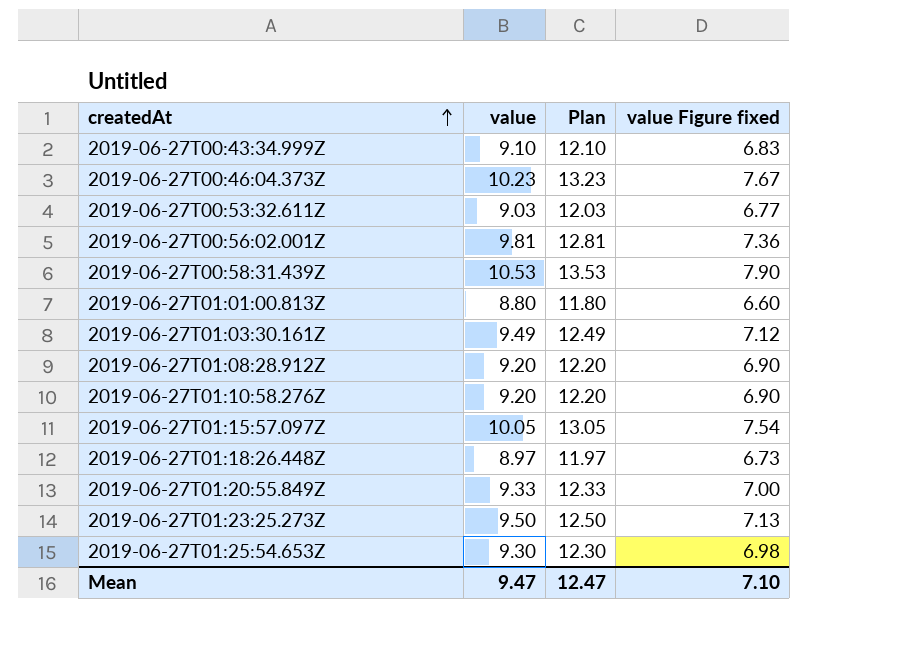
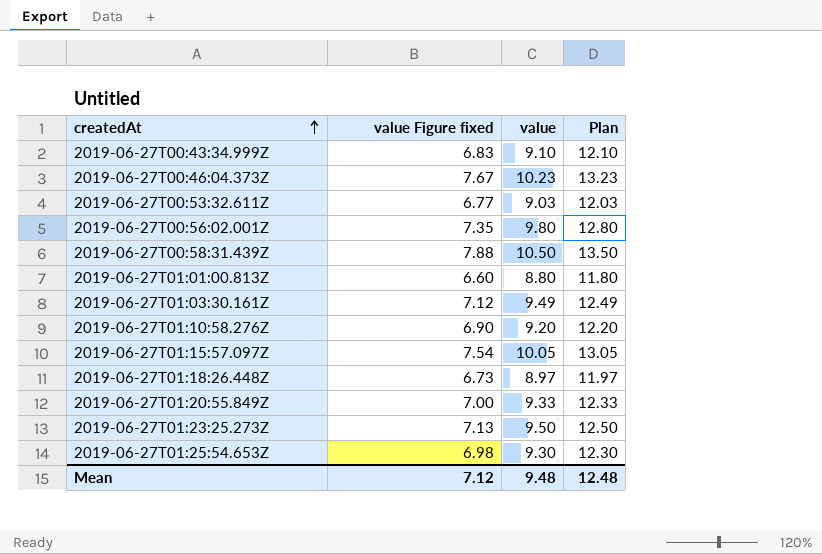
column value Figure fixed | position: 4 -> 2
row 2019-06-27T01:08:28.912Z: 9.20 | 12.20 | 6.90 -> none
2019-06-27T00:56:02.001Z | value Figure fixed: 7.36 -> 7.35
2019-06-27T00:56:02.001Z | value: 9.81 -> 9.80
2019-06-27T00:56:02.001Z | Plan: 12.81 -> 12.80
2019-06-27T00:58:31.439Z | value Figure fixed: 7.90 -> 7.88
2019-06-27T00:58:31.439Z | value: 10.53 -> 10.50
2019-06-27T00:58:31.439Z | Plan: 13.53 -> 13.50
Mean | value Figure fixed: 7.10 -> 7.12
Mean | value: 9.47 -> 9.48
Mean | Plan: 12.47 -> 12.48

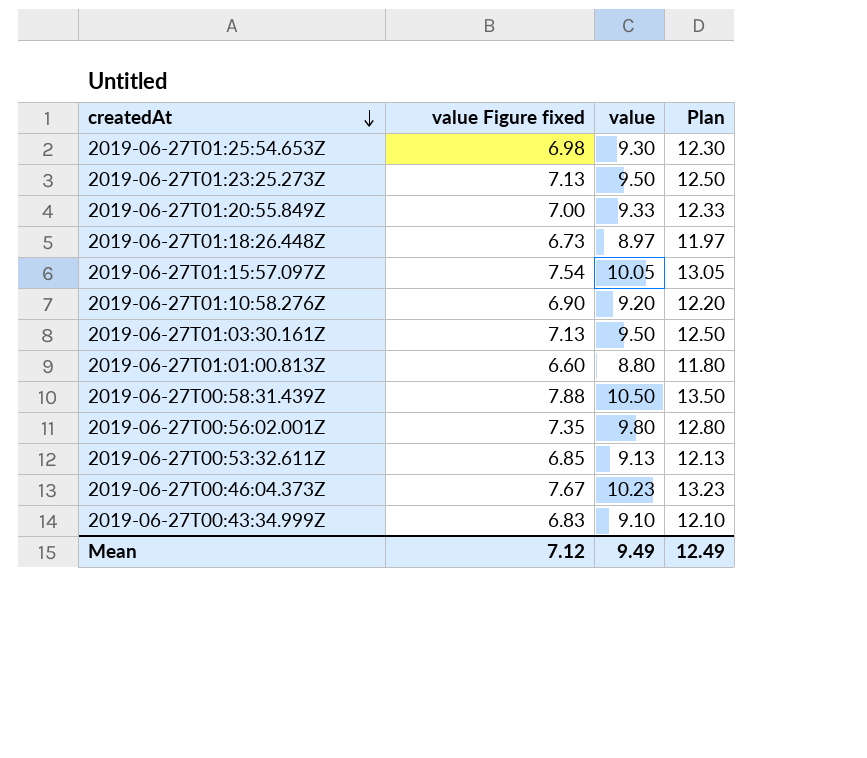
row order: createdAt ascending -> createdAt descending
2019-06-27T01:03:30.161Z | value Figure fixed: 7.12 -> 7.13
2019-06-27T01:03:30.161Z | value: 9.49 -> 9.50
2019-06-27T01:03:30.161Z | Plan: 12.49 -> 12.50
2019-06-27T00:53:32.611Z | value Figure fixed: 6.77 -> 6.85
2019-06-27T00:53:32.611Z | value: 9.03 -> 9.13
2019-06-27T00:53:32.611Z | Plan: 12.03 -> 12.13
Mean | value: 9.48 -> 9.49
Mean | Plan: 12.48 -> 12.49

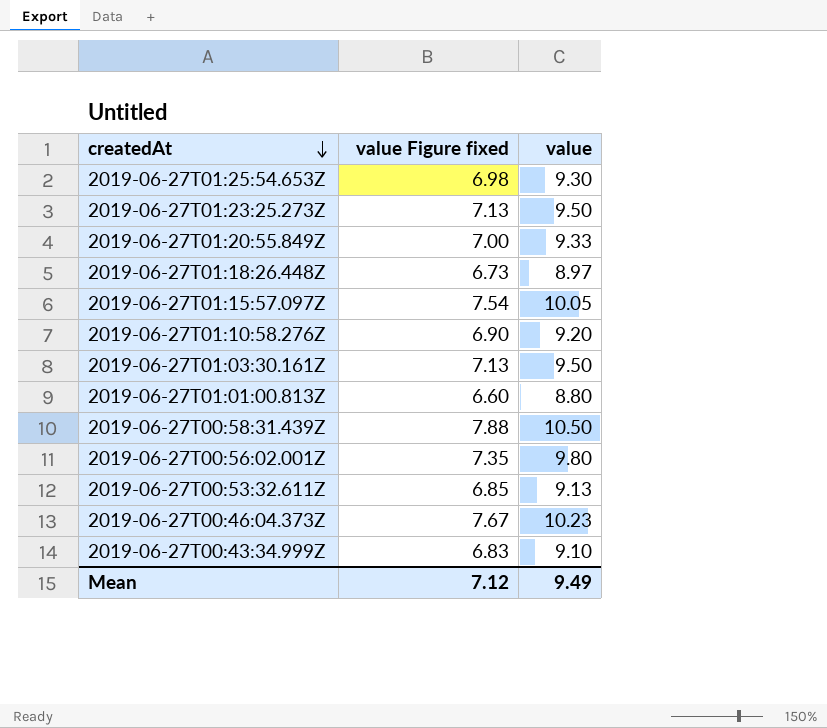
column Plan | formula: [value] + 3 -> none

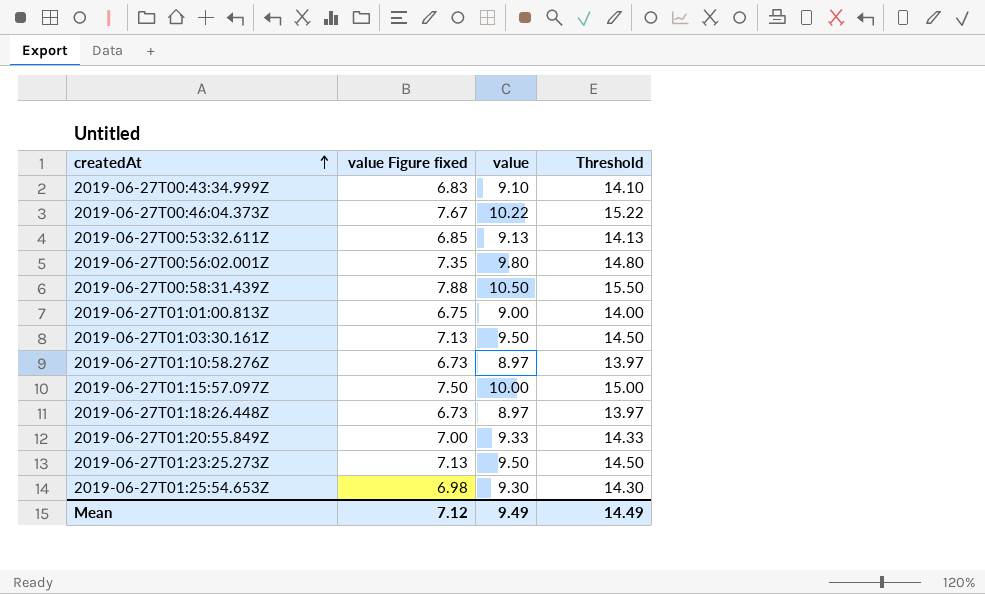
row order: createdAt descending -> createdAt ascending
column Threshold | formula: none -> [value] + 5
2019-06-27T00:46:04.373Z | value: 10.23 -> 10.22
2019-06-27T01:01:00.813Z | value Figure fixed: 6.60 -> 6.75
2019-06-27T01:01:00.813Z | value: 8.80 -> 9.00
2019-06-27T01:10:58.276Z | value Figure fixed: 6.90 -> 6.73
2019-06-27T01:10:58.276Z | value: 9.20 -> 8.97
2019-06-27T01:15:57.097Z | value Figure fixed: 7.54 -> 7.50
2019-06-27T01:15:57.097Z | value: 10.05 -> 10.00

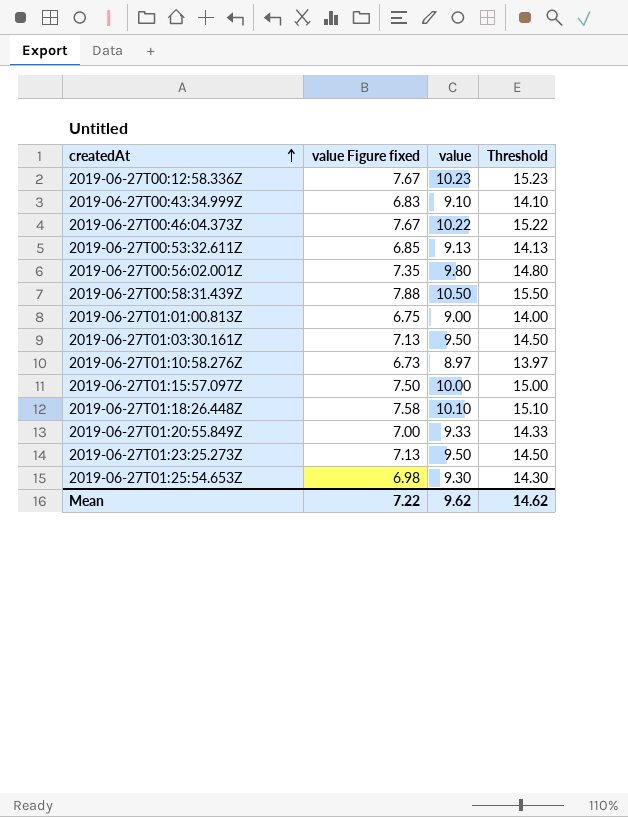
row 2019-06-27T00:12:58.336Z: none -> 7.67 | 10.23 | 15.23
2019-06-27T01:18:26.448Z | value Figure fixed: 6.73 -> 7.58
2019-06-27T01:18:26.448Z | value: 8.97 -> 10.10
2019-06-27T01:18:26.448Z | Threshold: 13.97 -> 15.10
Mean | value Figure fixed: 7.12 -> 7.22
Mean | value: 9.49 -> 9.62
Mean | Threshold: 14.49 -> 14.62

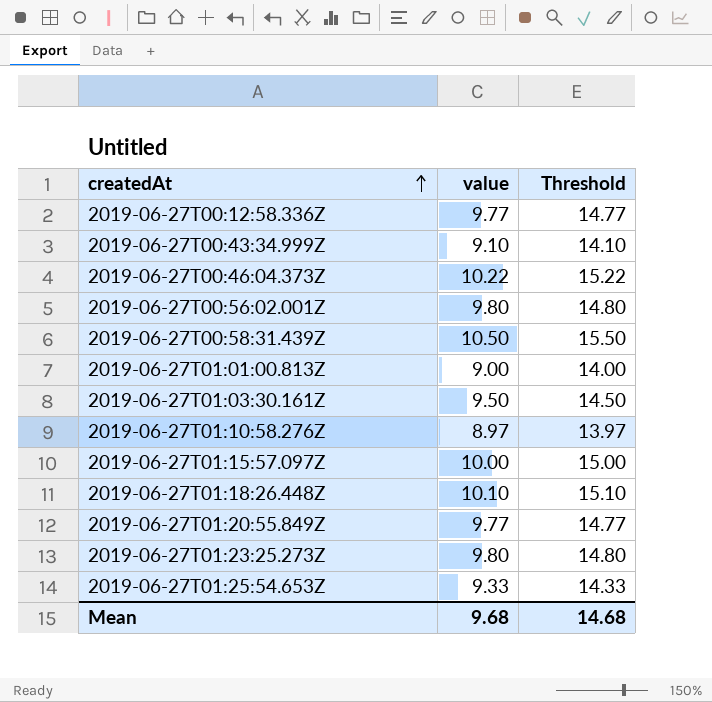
column value Figure fixed | formula: [value] * 0.75 -> none
row 2019-06-27T00:53:32.611Z: 6.85 | 9.13 | 14.13 -> none
2019-06-27T00:12:58.336Z | value: 10.23 -> 9.77
2019-06-27T00:12:58.336Z | Threshold: 15.23 -> 14.77
2019-06-27T01:20:55.849Z | value: 9.33 -> 9.77
2019-06-27T01:20:55.849Z | Threshold: 14.33 -> 14.77
2019-06-27T01:23:25.273Z | value: 9.50 -> 9.80
2019-06-27T01:23:25.273Z | Threshold: 14.50 -> 14.80
2019-06-27T01:25:54.653Z | value: 9.30 -> 9.33
2019-06-27T01:25:54.653Z | Threshold: 14.30 -> 14.33
Mean | value: 9.62 -> 9.68
Mean | Threshold: 14.62 -> 14.68

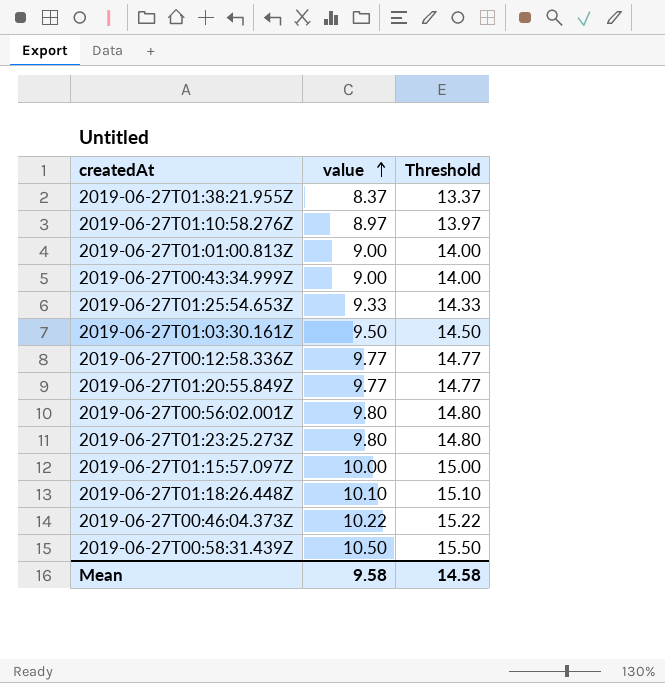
row order: createdAt ascending -> value ascending
row 2019-06-27T01:38:21.955Z: none -> 8.37 | 13.37
2019-06-27T00:43:34.999Z | value: 9.10 -> 9.00
2019-06-27T00:43:34.999Z | Threshold: 14.10 -> 14.00
Mean | value: 9.68 -> 9.58
Mean | Threshold: 14.68 -> 14.58

